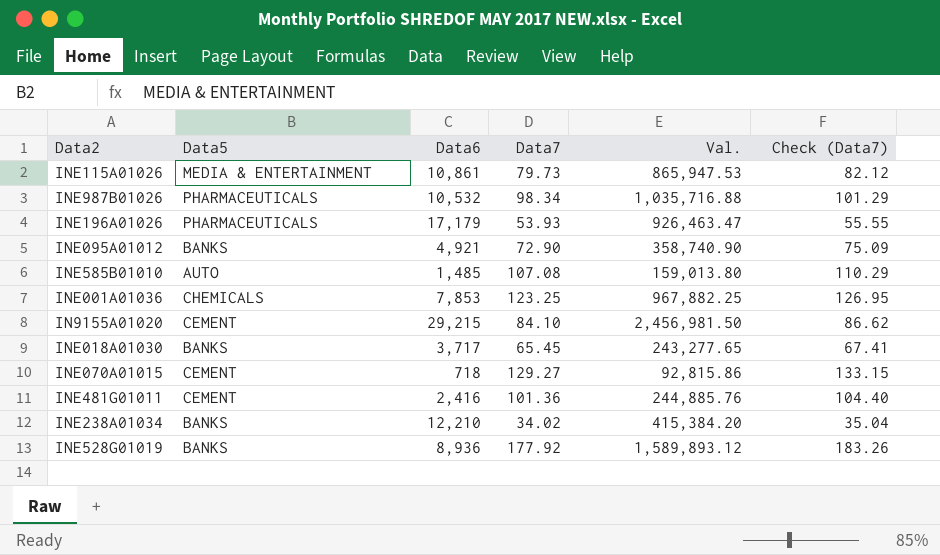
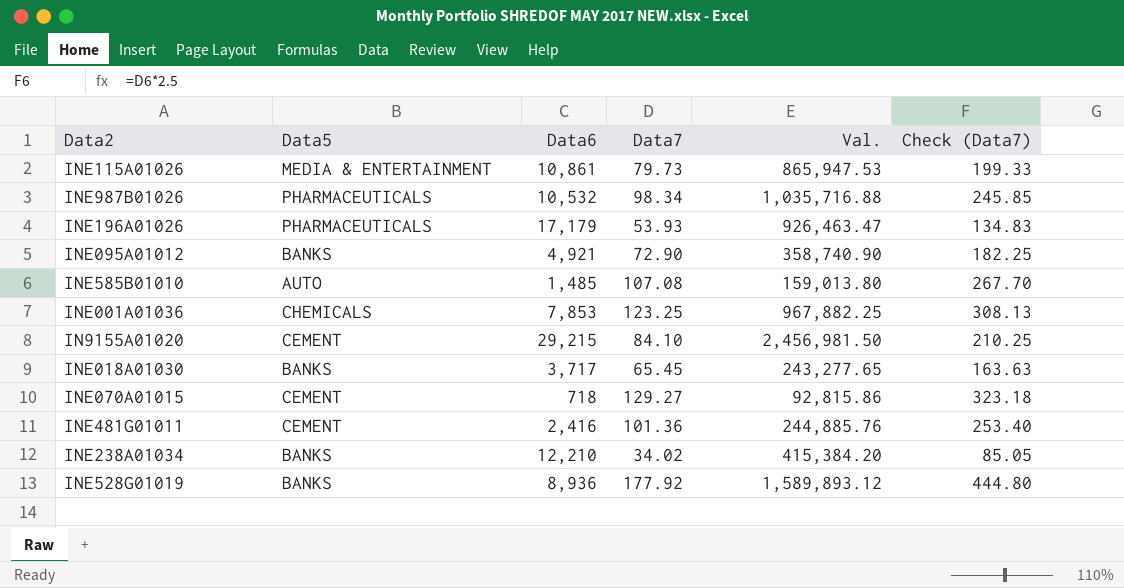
column Check (Data7) | formula: [Data7] * 1.03 -> [Data7] * 2.5

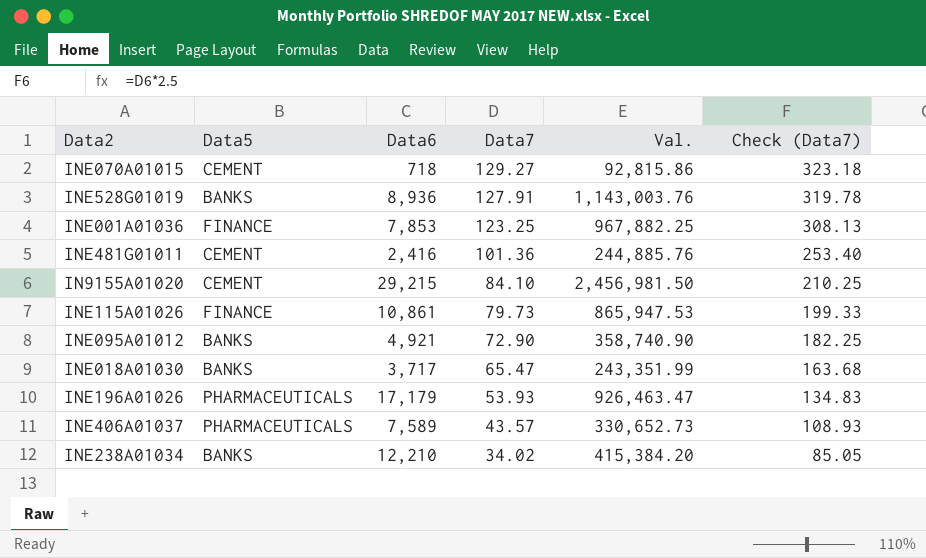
row order: none -> Data7 descending
row INE987B01026: PHARMACEUTICALS | 10,532 | 98.34 | 1,035,716.88 | 245.85 -> none
row INE585B01010: AUTO | 1,485 | 107.08 | 159,013.80 | 267.70 -> none
INE528G01019 | Data7: 177.92 -> 127.91
INE528G01019 | Val.: 1,589,893.12 -> 1,143,003.76
INE528G01019 | Check (Data7): 444.80 -> 319.78
INE001A01036 | Data5: CHEMICALS -> FINANCE
INE115A01026 | Data5: MEDIA & ENTERTAINMENT -> FINANCE
INE018A01030 | Data7: 65.45 -> 65.47
INE018A01030 | Val.: 243,277.65 -> 243,351.99
INE018A01030 | Check (Data7): 163.63 -> 163.68
row INE406A01037: none -> PHARMACEUTICALS | 7,589 | 43.57 | 330,652.73 | 108.93

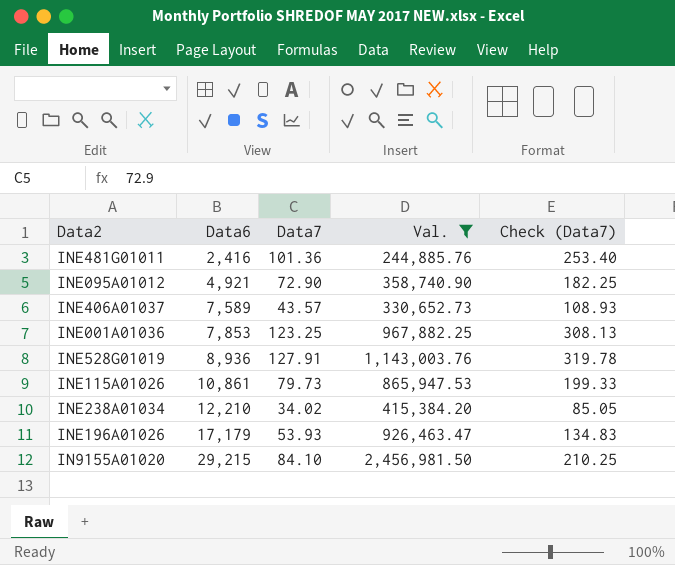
filter: none -> Val. >= 244,885.76
row order: Data7 descending -> Data6 ascending
column Data5 | position: 2 -> none

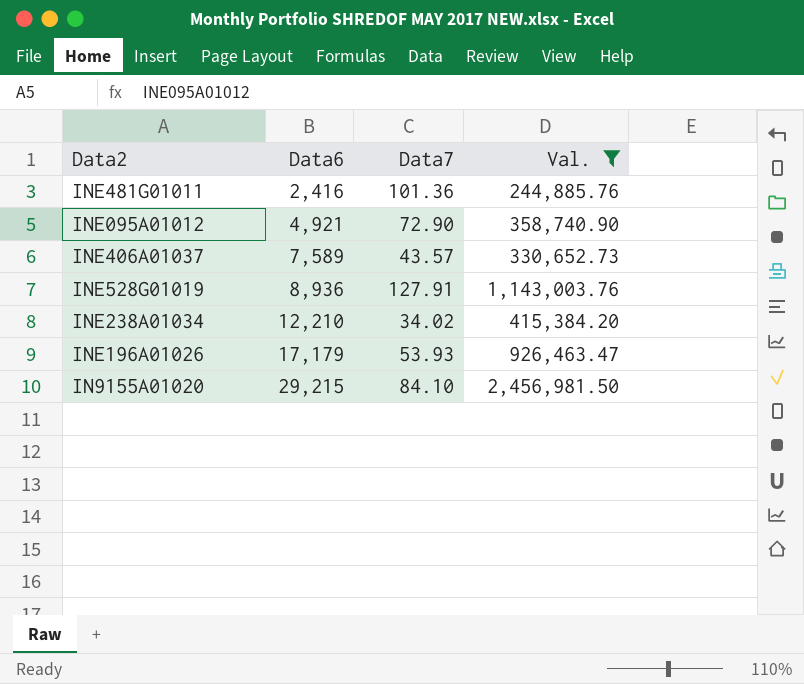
column Check (Data7) | formula: [Data7] * 2.5 -> none
row INE001A01036: 7,853 | 123.25 | 967,882.25 | 308.13 -> none
row INE115A01026: 10,861 | 79.73 | 865,947.53 | 199.33 -> none

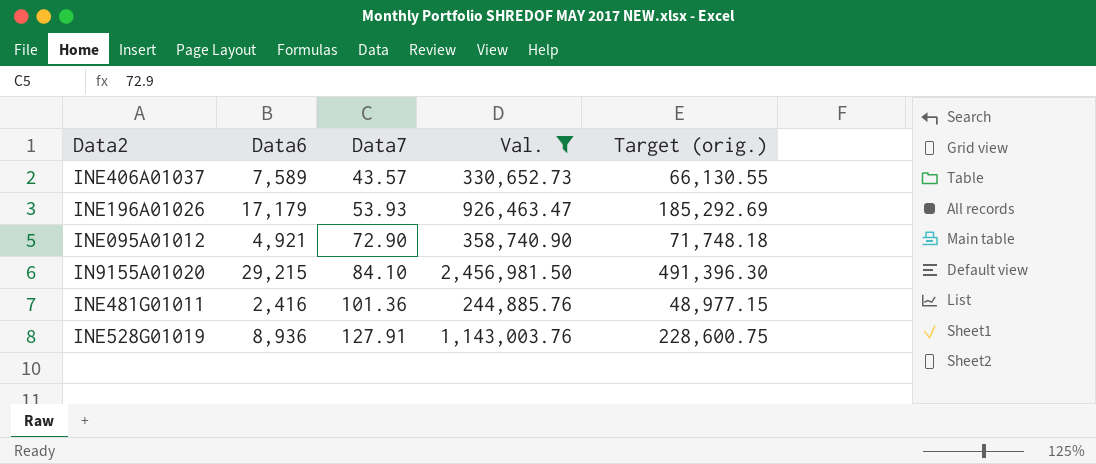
row order: Data6 ascending -> Data7 ascending
column Target (orig.) | formula: none -> [Val.] * 0.2
row INE238A01034: 12,210 | 34.02 | 415,384.20 -> none

